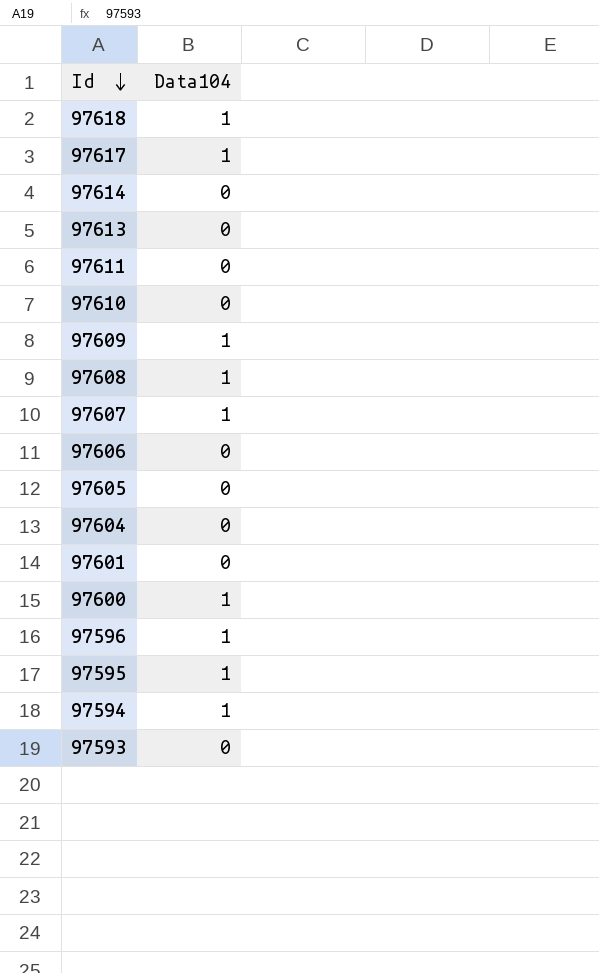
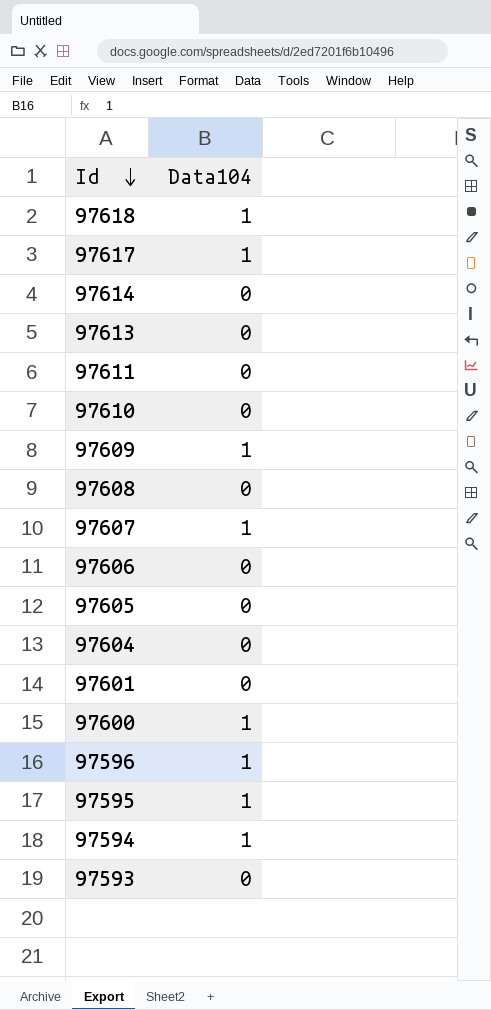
97608 | Data104: 1 -> 0

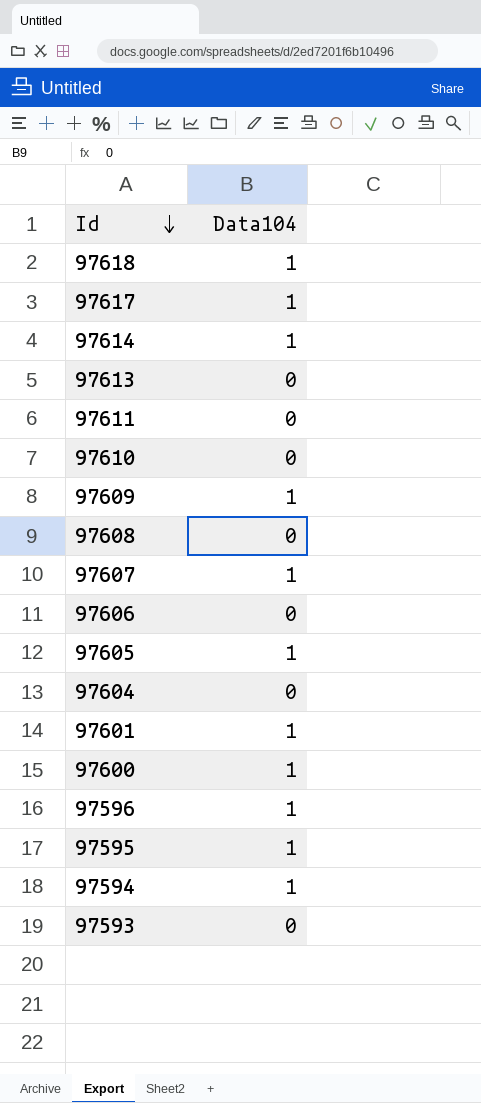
97614 | Data104: 0 -> 1
97605 | Data104: 0 -> 1
97601 | Data104: 0 -> 1

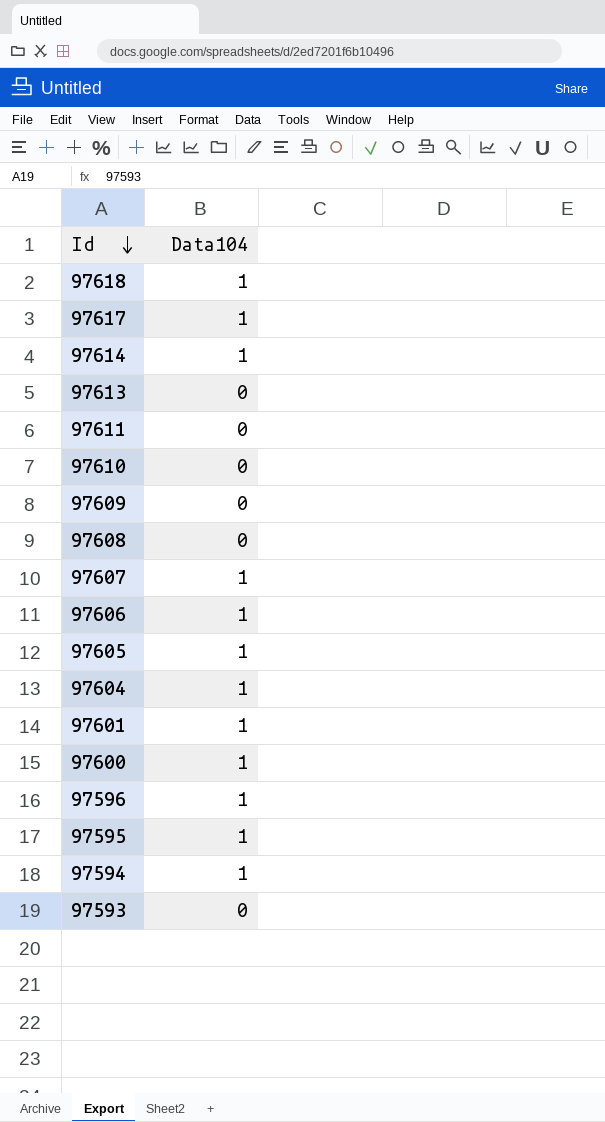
97609 | Data104: 1 -> 0
97606 | Data104: 0 -> 1
97604 | Data104: 0 -> 1

